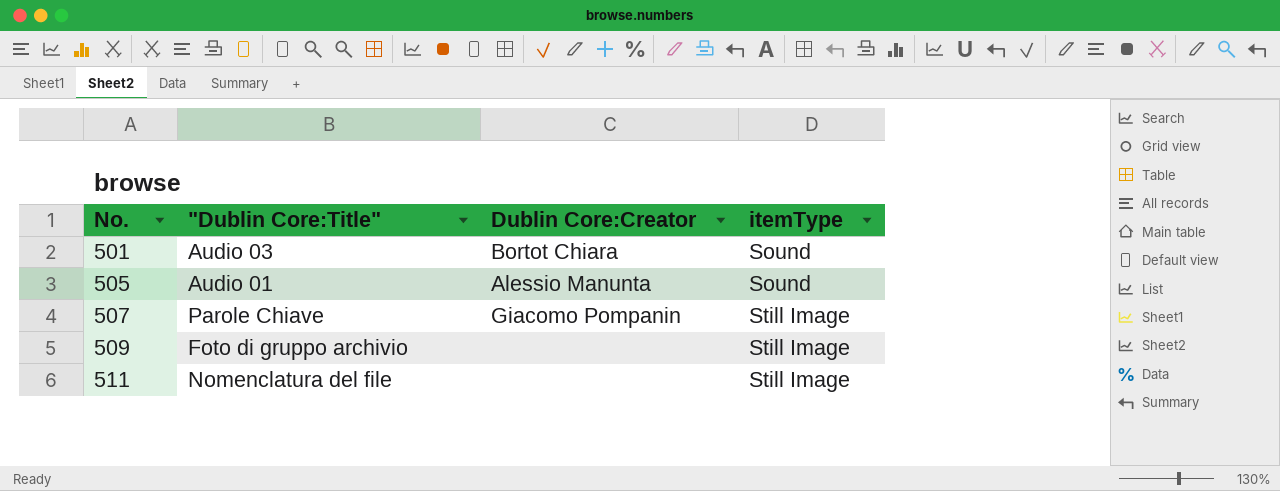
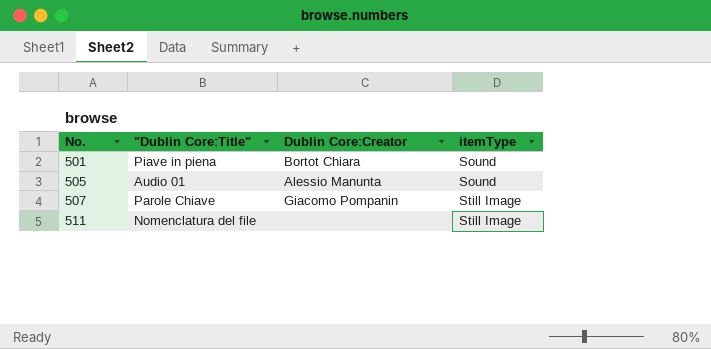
row 509: Foto di gruppo archivio | none | Still Image -> none
501 | "Dublin Core:Title": Audio 03 -> Piave in piena

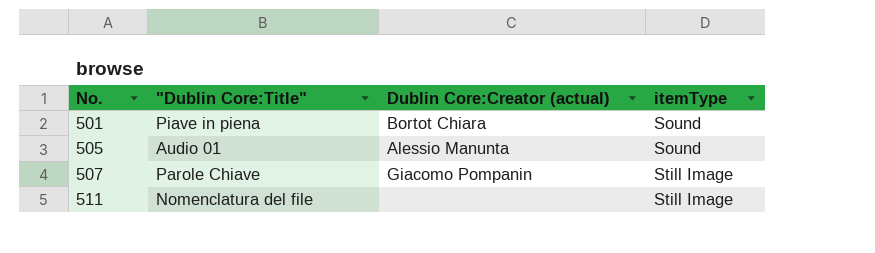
column name: Dublin Core:Creator -> Dublin Core:Creator (actual)

